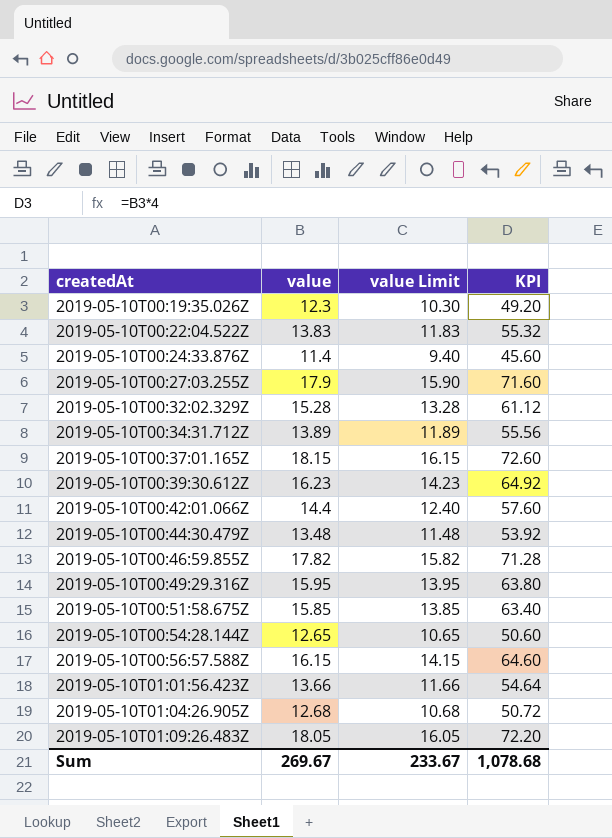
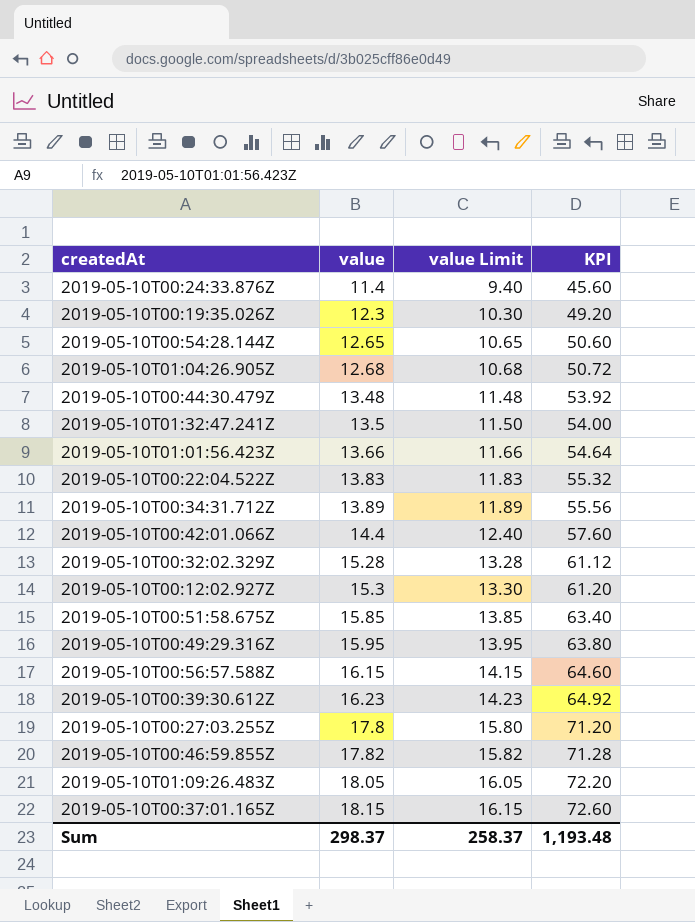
row order: createdAt ascending -> value ascending
row 2019-05-10T01:32:47.241Z: none -> 13.5 | 11.50 | 54.00
row 2019-05-10T00:12:02.927Z: none -> 15.3 | 13.30 | 61.20
2019-05-10T00:27:03.255Z | value: 17.9 -> 17.8
2019-05-10T00:27:03.255Z | value Limit: 15.90 -> 15.80
2019-05-10T00:27:03.255Z | KPI: 71.60 -> 71.20
Sum | value: 269.67 -> 298.37
Sum | value Limit: 233.67 -> 258.37
Sum | KPI: 1,078.68 -> 1,193.48

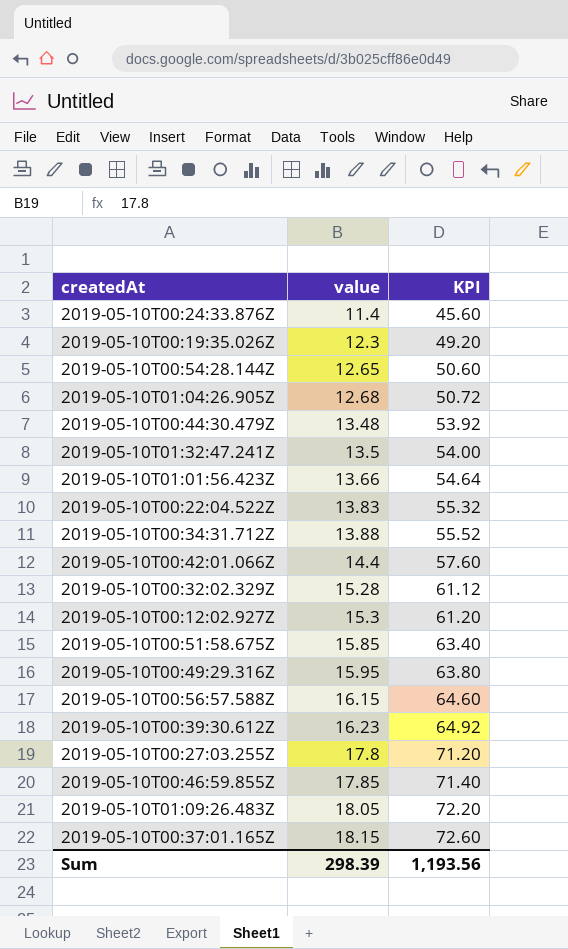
column value Limit | formula: [value] - 2 -> none
2019-05-10T00:34:31.712Z | value: 13.89 -> 13.88
2019-05-10T00:34:31.712Z | KPI: 55.56 -> 55.52
2019-05-10T00:46:59.855Z | value: 17.82 -> 17.85
2019-05-10T00:46:59.855Z | KPI: 71.28 -> 71.40
Sum | value: 298.37 -> 298.39
Sum | KPI: 1,193.48 -> 1,193.56

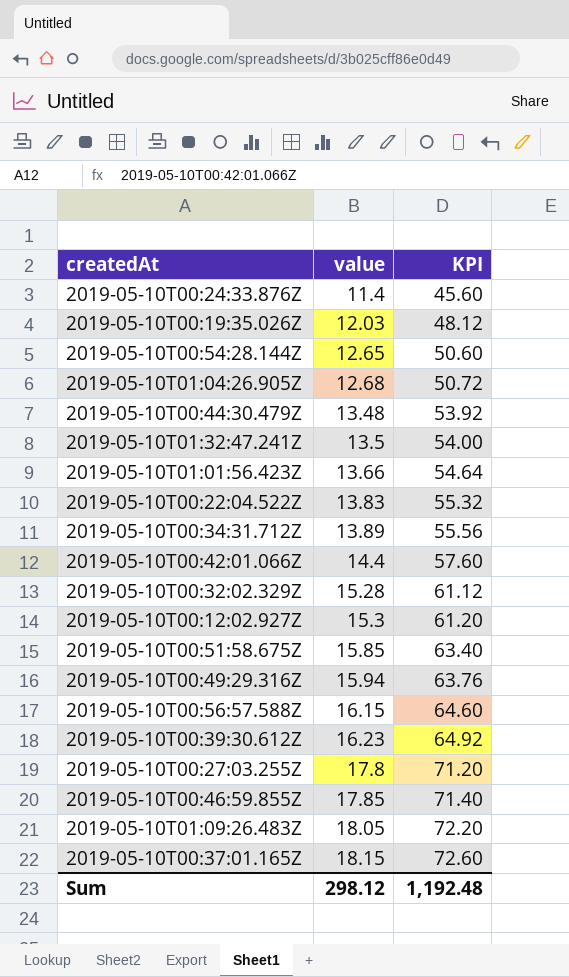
2019-05-10T00:19:35.026Z | value: 12.3 -> 12.03
2019-05-10T00:19:35.026Z | KPI: 49.20 -> 48.12
2019-05-10T00:34:31.712Z | value: 13.88 -> 13.89
2019-05-10T00:34:31.712Z | KPI: 55.52 -> 55.56
2019-05-10T00:49:29.316Z | value: 15.95 -> 15.94
2019-05-10T00:49:29.316Z | KPI: 63.80 -> 63.76
Sum | value: 298.39 -> 298.12
Sum | KPI: 1,193.56 -> 1,192.48

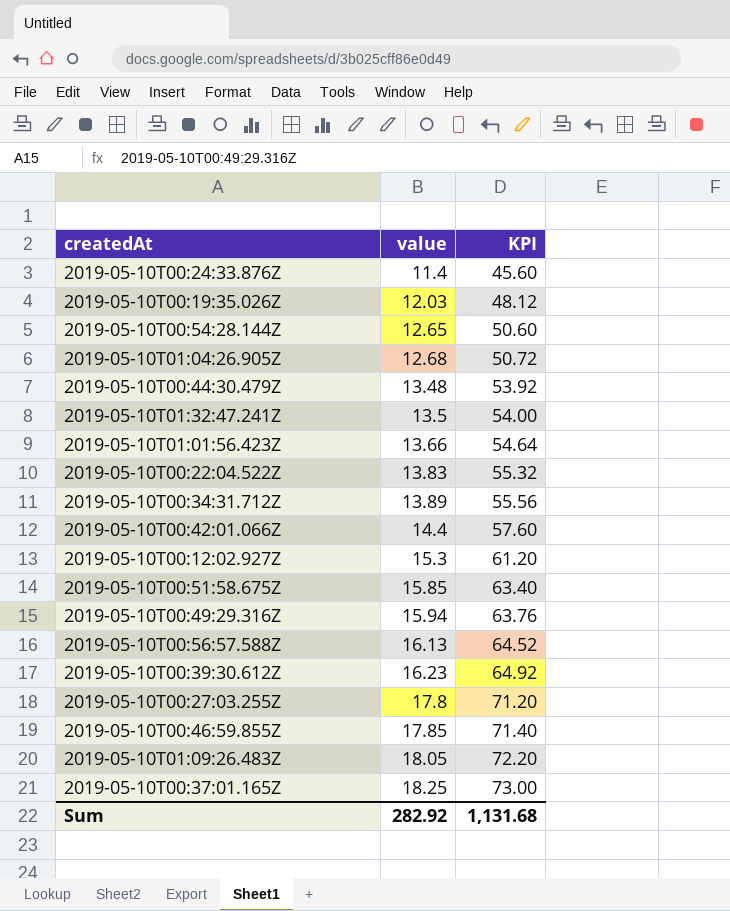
row 2019-05-10T00:32:02.329Z: 15.28 | 61.12 -> none
2019-05-10T00:56:57.588Z | value: 16.15 -> 16.13
2019-05-10T00:56:57.588Z | KPI: 64.60 -> 64.52
2019-05-10T00:37:01.165Z | value: 18.15 -> 18.25
2019-05-10T00:37:01.165Z | KPI: 72.60 -> 73.00
Sum | value: 298.12 -> 282.92
Sum | KPI: 1,192.48 -> 1,131.68

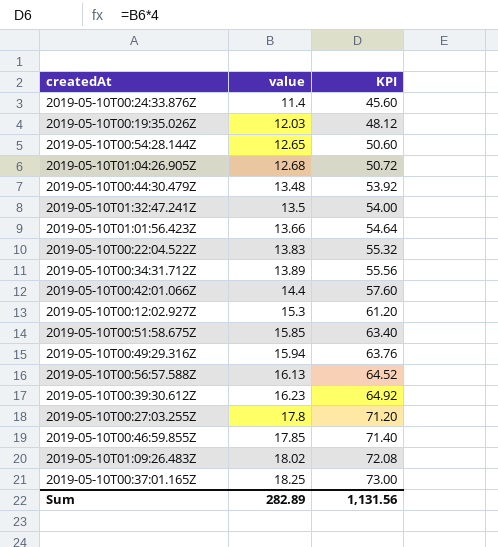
2019-05-10T01:09:26.483Z | value: 18.05 -> 18.02
2019-05-10T01:09:26.483Z | KPI: 72.20 -> 72.08
Sum | value: 282.92 -> 282.89
Sum | KPI: 1,131.68 -> 1,131.56

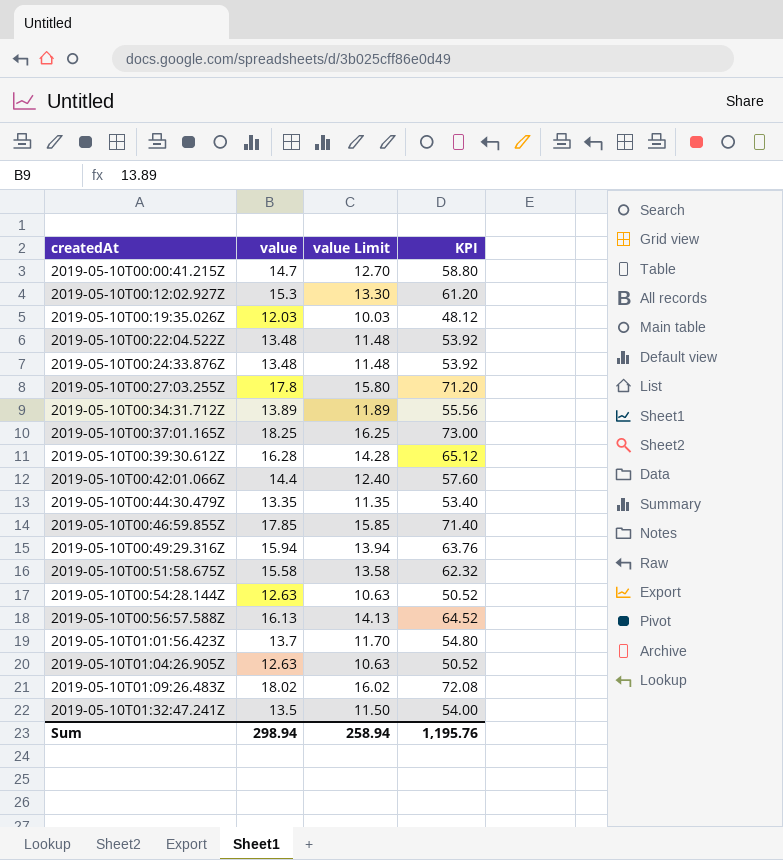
row order: value ascending -> createdAt ascending
column value Limit | formula: none -> [value] - 2
row 2019-05-10T00:00:41.215Z: none -> 14.7 | 12.70 | 58.80
2019-05-10T00:22:04.522Z | value: 13.83 -> 13.48
2019-05-10T00:22:04.522Z | KPI: 55.32 -> 53.92
2019-05-10T00:24:33.876Z | value: 11.4 -> 13.48
2019-05-10T00:24:33.876Z | KPI: 45.60 -> 53.92
2019-05-10T00:39:30.612Z | value: 16.23 -> 16.28
2019-05-10T00:39:30.612Z | KPI: 64.92 -> 65.12
2019-05-10T00:44:30.479Z | value: 13.48 -> 13.35
2019-05-10T00:44:30.479Z | KPI: 53.92 -> 53.40
2019-05-10T00:51:58.675Z | value: 15.85 -> 15.58
2019-05-10T00:51:58.675Z | KPI: 63.40 -> 62.32
2019-05-10T00:54:28.144Z | value: 12.65 -> 12.63
2019-05-10T00:54:28.144Z | KPI: 50.60 -> 50.52
2019-05-10T01:01:56.423Z | value: 13.66 -> 13.7
2019-05-10T01:01:56.423Z | KPI: 54.64 -> 54.80
2019-05-10T01:04:26.905Z | value: 12.68 -> 12.63
2019-05-10T01:04:26.905Z | KPI: 50.72 -> 50.52
Sum | value: 282.89 -> 298.94
Sum | KPI: 1,131.56 -> 1,195.76

